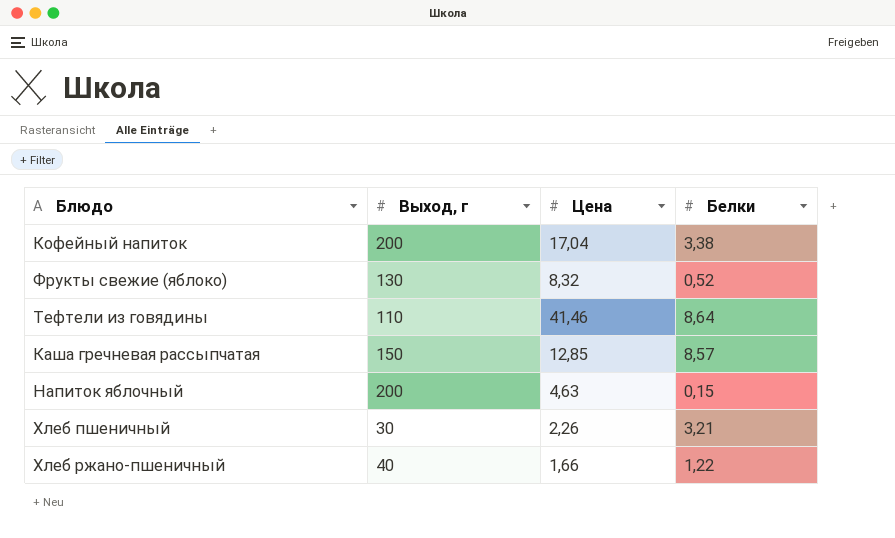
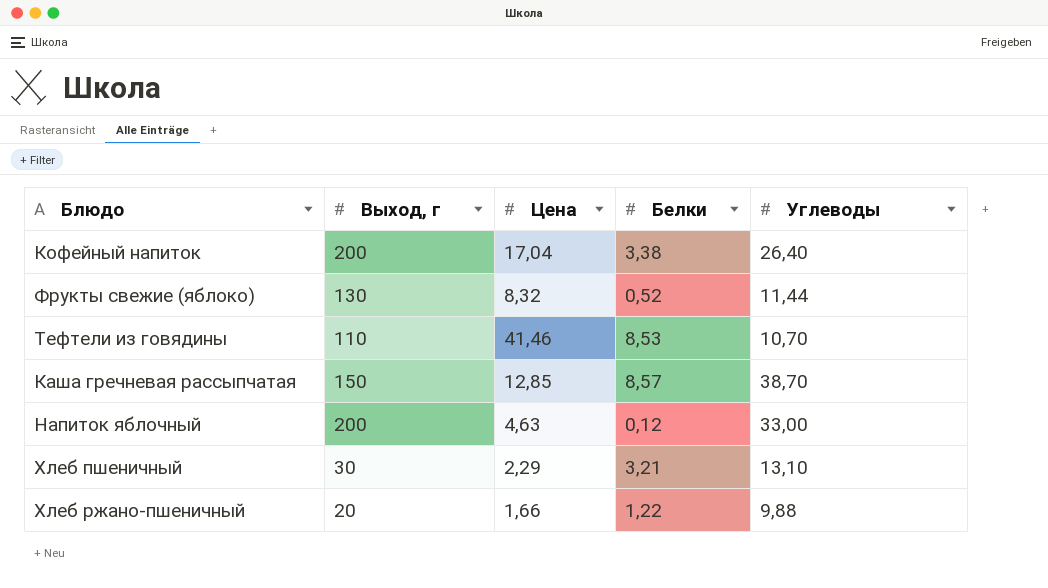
column Углеводы | position: none -> 5
Тефтели из говядины | Белки: 8,64 -> 8,53
Напиток яблочный | Белки: 0,15 -> 0,12
Хлеб пшеничный | Цена: 2,26 -> 2,29
Хлеб ржано-пшеничный | Выход, г: 40 -> 20

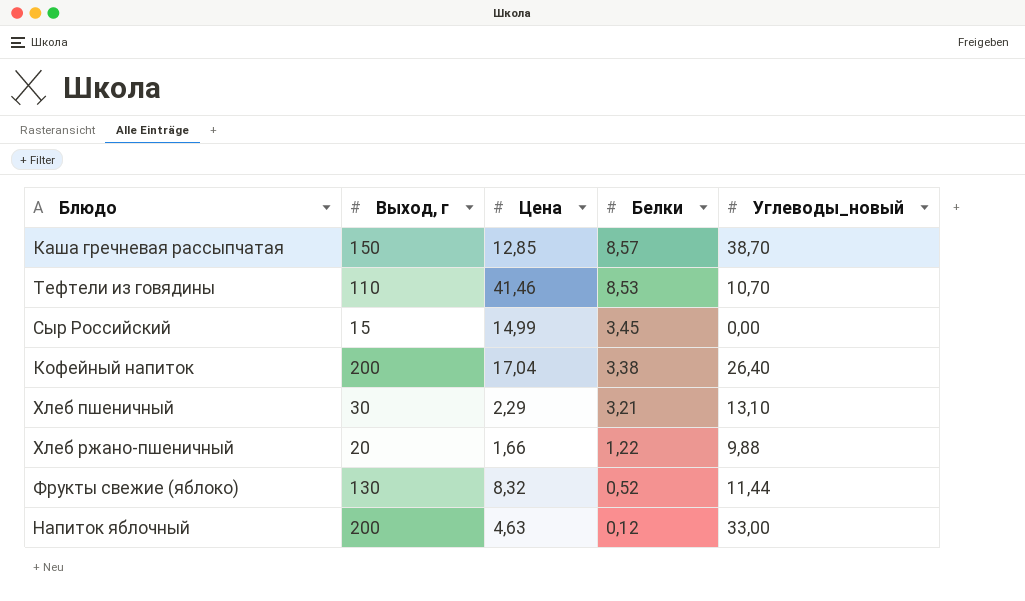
row order: none -> Белки descending
column name: Углеводы -> Углеводы_новый
row Сыр Российский: none -> 15 | 14,99 | 3,45 | 0,00

